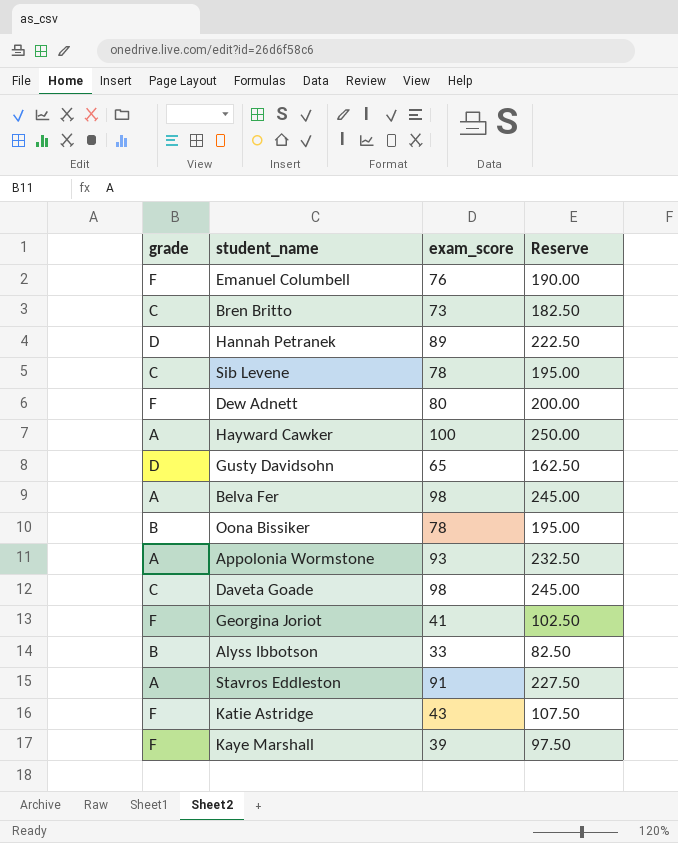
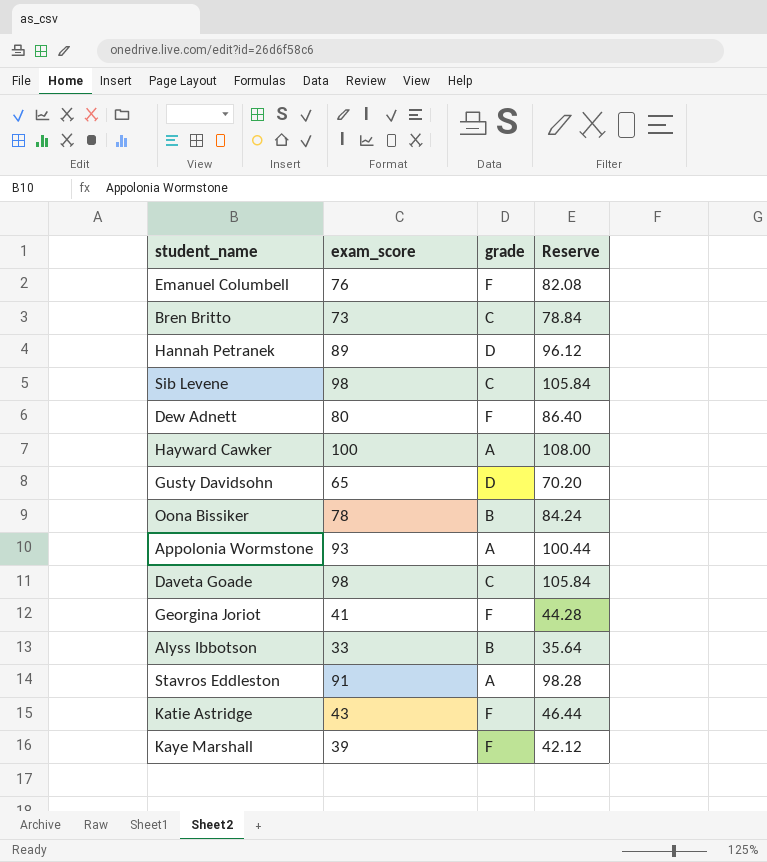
column grade | position: 1 -> 3
column Reserve | formula: [exam_score] * 2.5 -> [exam_score] * 1.08
row Belva Fer: A | 98 | 245.00 -> none
Sib Levene | exam_score: 78 -> 98

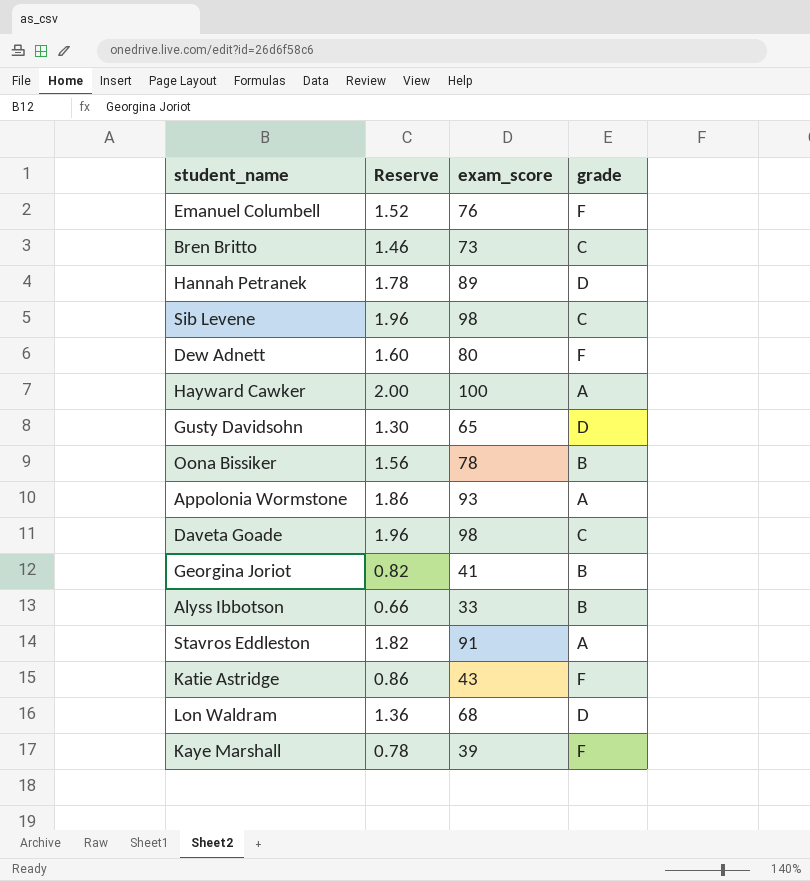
column Reserve | formula: [exam_score] * 1.08 -> [exam_score] * 0.02
column Reserve | position: 4 -> 2
Georgina Joriot | grade: F -> B
row Lon Waldram: none -> 1.36 | 68 | D

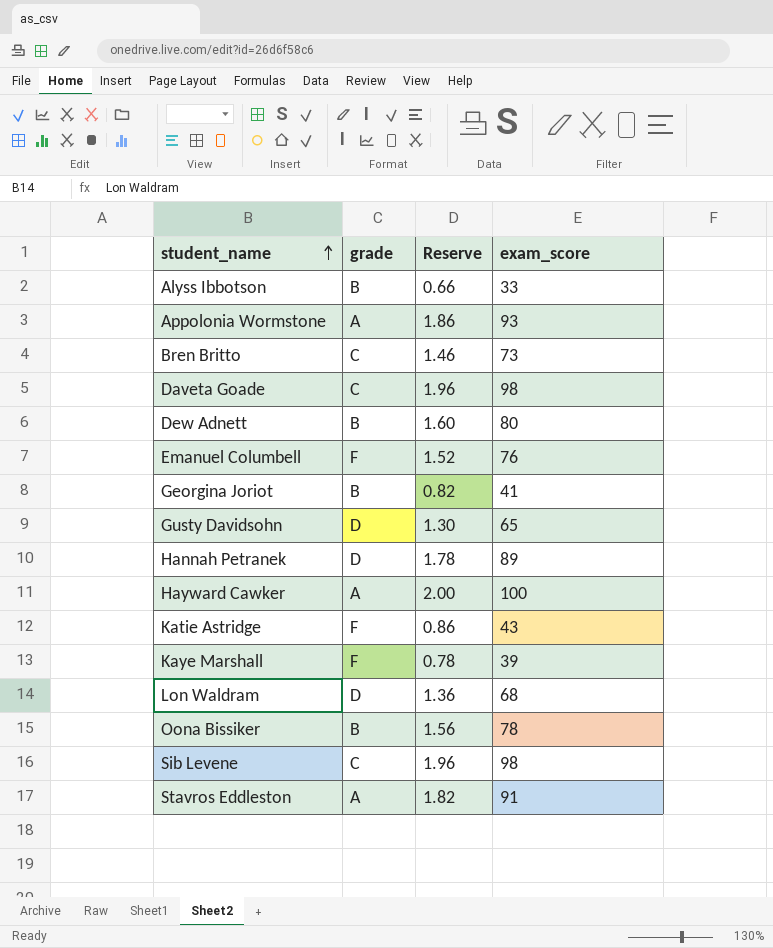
row order: none -> student_name ascending
column grade | position: 4 -> 2
Dew Adnett | grade: F -> B

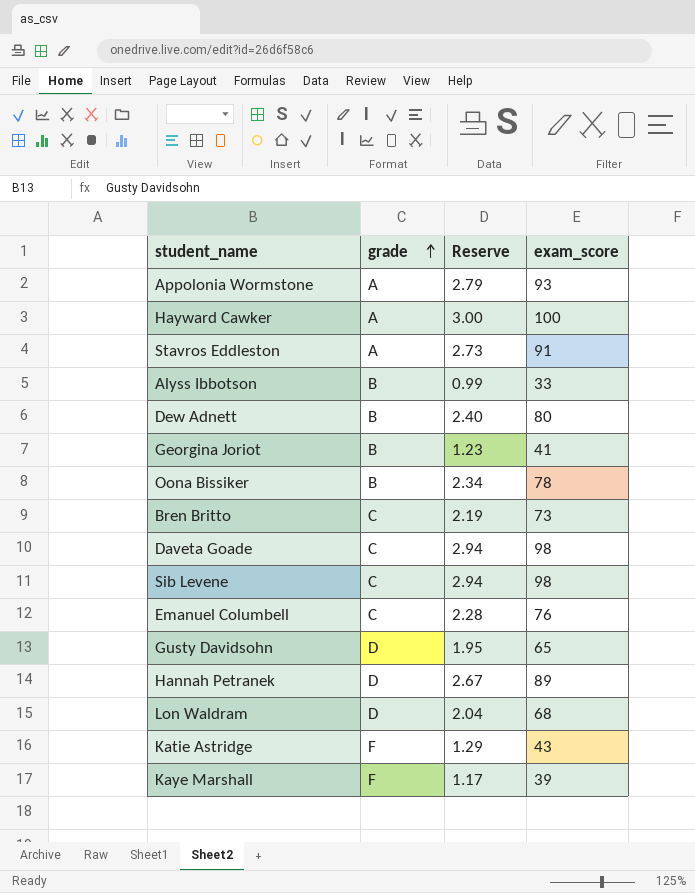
row order: student_name ascending -> grade ascending
column Reserve | formula: [exam_score] * 0.02 -> [exam_score] * 0.03
Emanuel Columbell | grade: F -> C

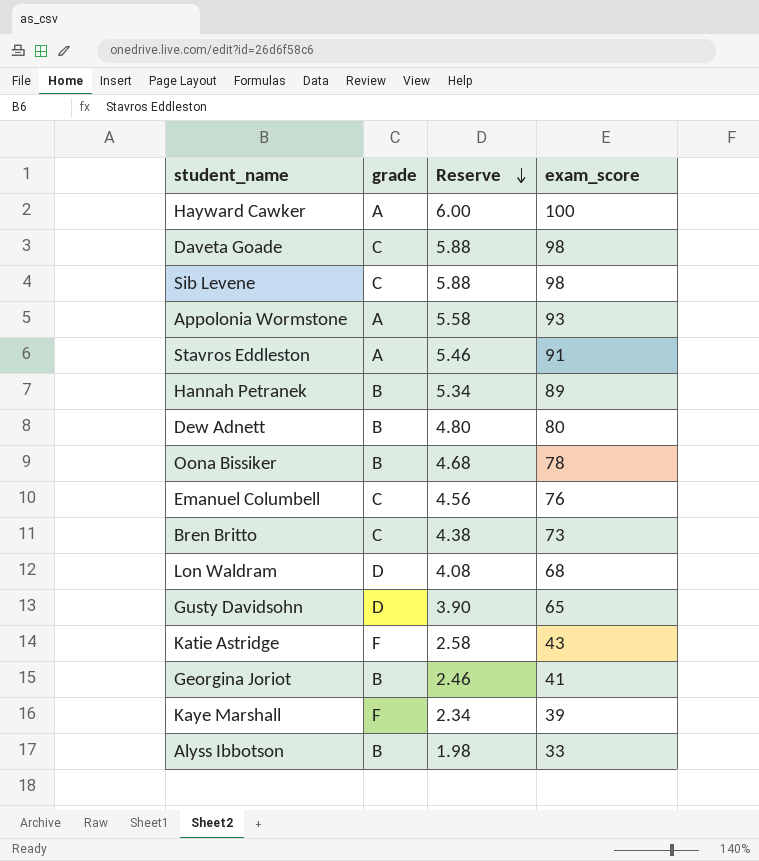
row order: grade ascending -> Reserve descending
column Reserve | formula: [exam_score] * 0.03 -> [exam_score] * 0.06
Hannah Petranek | grade: D -> B

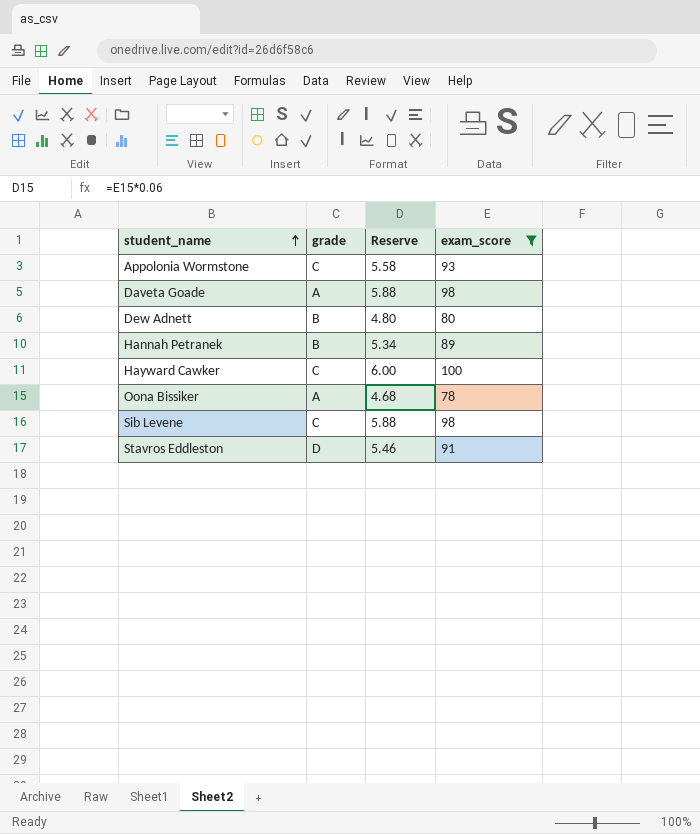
filter: none -> exam_score >= 78
row order: Reserve descending -> student_name ascending
Appolonia Wormstone | grade: A -> C
Daveta Goade | grade: C -> A
Hayward Cawker | grade: A -> C
Oona Bissiker | grade: B -> A
Stavros Eddleston | grade: A -> D

